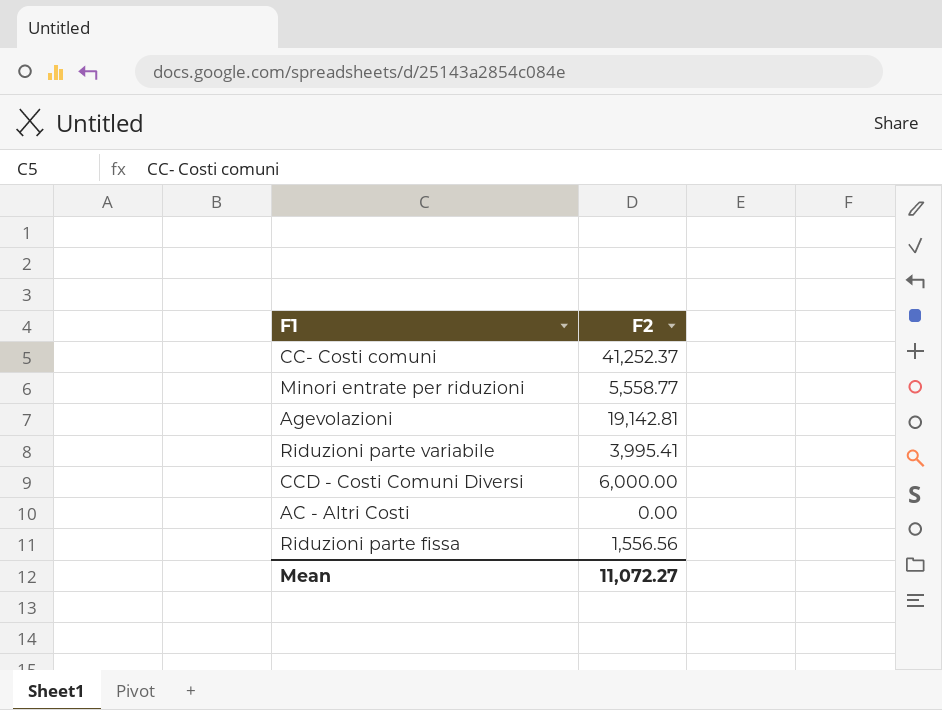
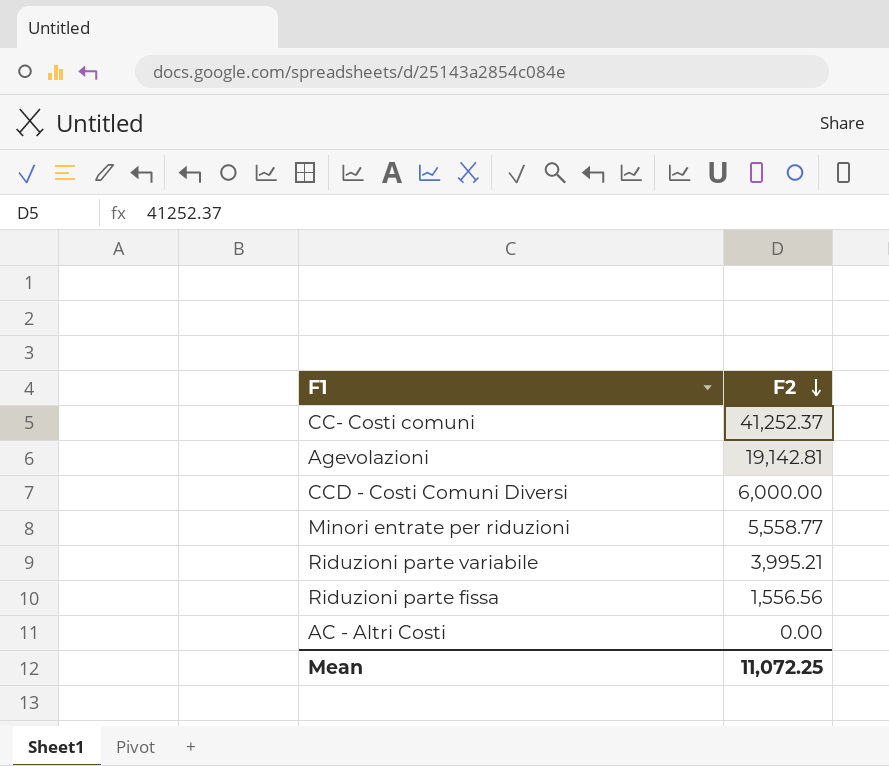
row order: none -> F2 descending
Riduzioni parte variabile | F2: 3,995.41 -> 3,995.21
Mean | F2: 11,072.27 -> 11,072.25

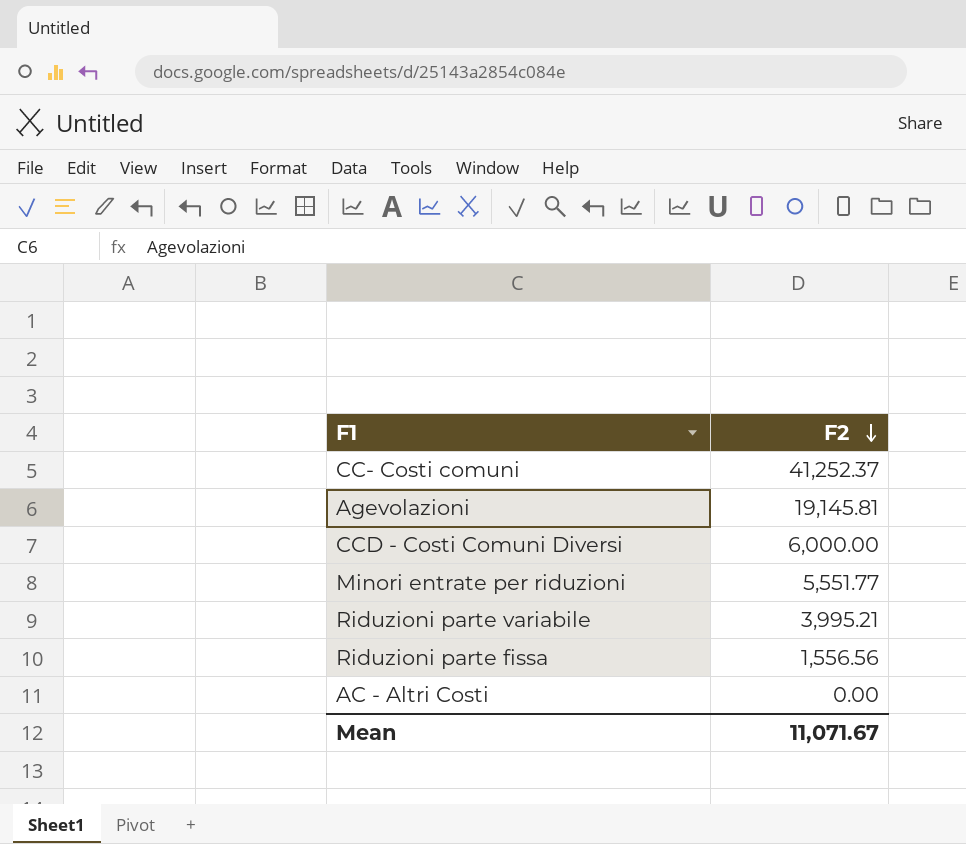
Agevolazioni | F2: 19,142.81 -> 19,145.81
Minori entrate per riduzioni | F2: 5,558.77 -> 5,551.77
Mean | F2: 11,072.25 -> 11,071.67

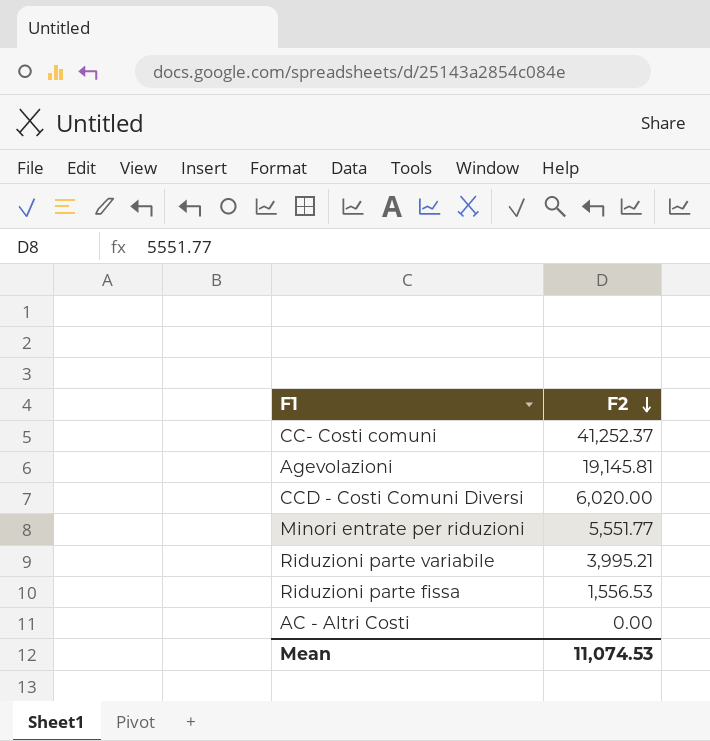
CCD - Costi Comuni Diversi | F2: 6,000.00 -> 6,020.00
Riduzioni parte fissa | F2: 1,556.56 -> 1,556.53
Mean | F2: 11,071.67 -> 11,074.53

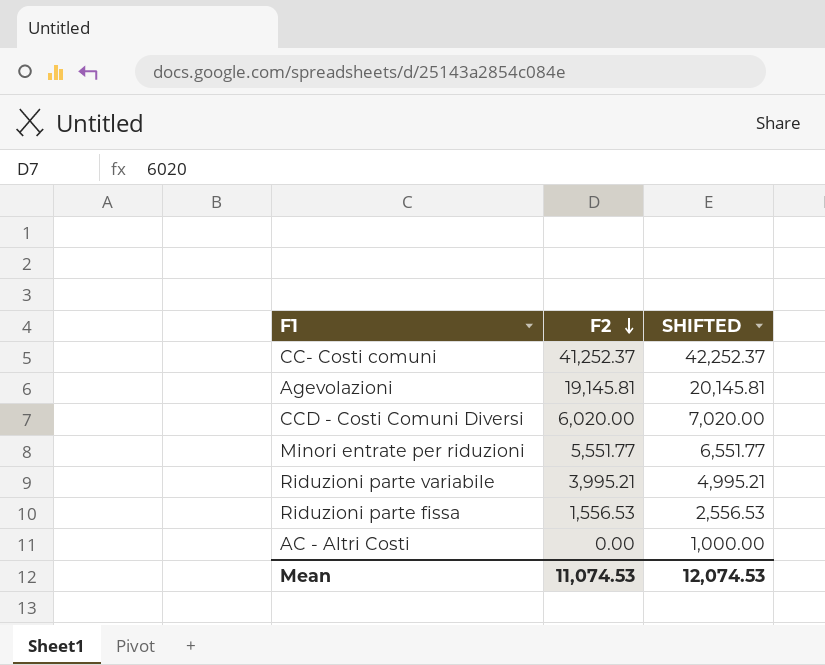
column SHIFTED | formula: none -> [F2] + 1000

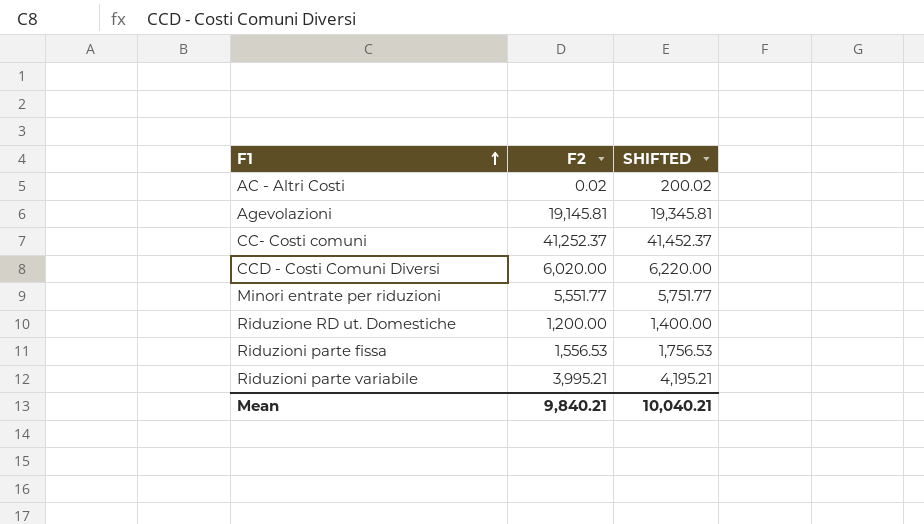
row order: F2 descending -> F1 ascending
column SHIFTED | formula: [F2] + 1000 -> [F2] + 200
AC - Altri Costi | F2: 0.00 -> 0.02
row Riduzione RD ut. Domestiche: none -> 1,200.00 | 1,400.00
Mean | F2: 11,074.53 -> 9,840.21
Mean | SHIFTED: 12,074.53 -> 10,040.21

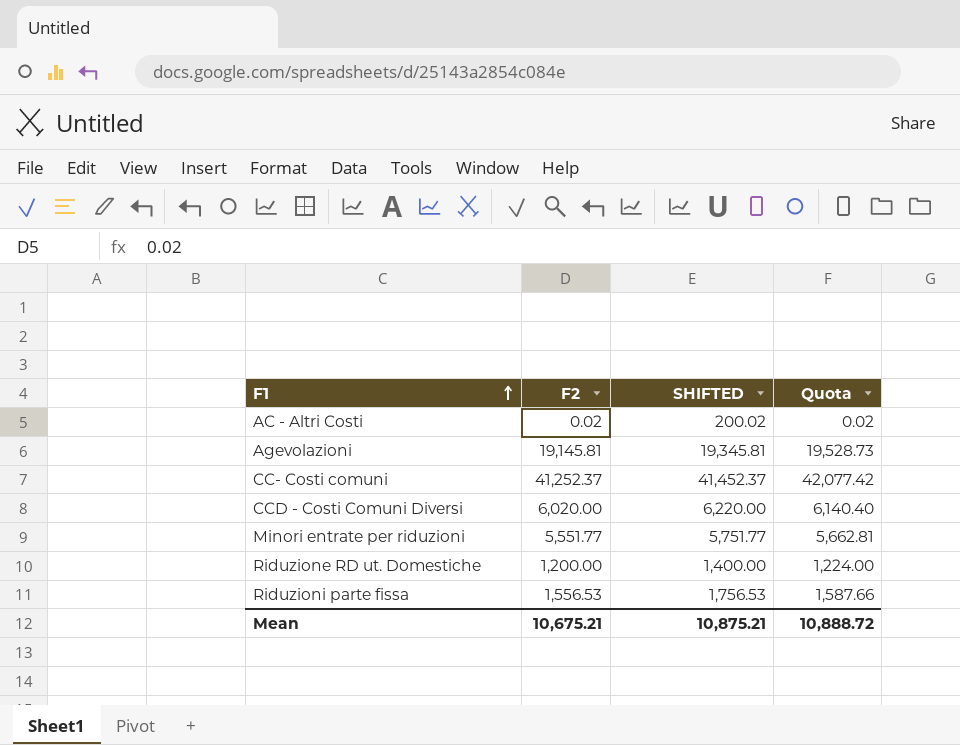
column Quota | formula: none -> [F2] * 1.02
row Riduzioni parte variabile: 3,995.21 | 4,195.21 -> none
Mean | F2: 9,840.21 -> 10,675.21
Mean | SHIFTED: 10,040.21 -> 10,875.21

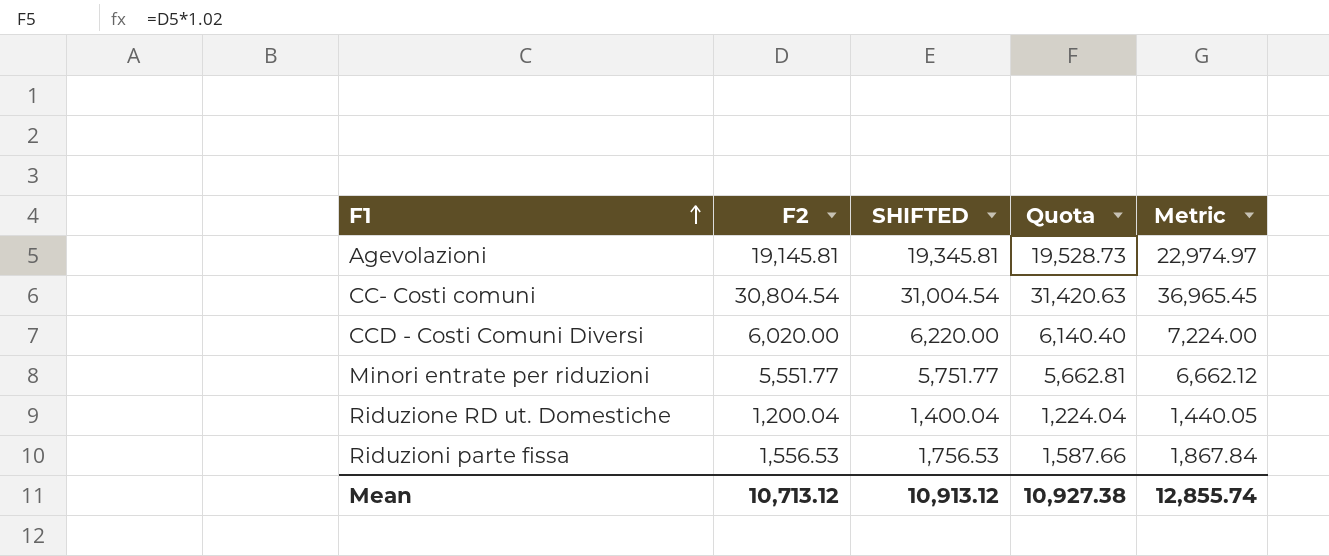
column Metric | formula: none -> [F2] * 1.2
row AC - Altri Costi: 0.02 | 200.02 | 0.02 -> none
CC- Costi comuni | F2: 41,252.37 -> 30,804.54
CC- Costi comuni | SHIFTED: 41,452.37 -> 31,004.54
CC- Costi comuni | Quota: 42,077.42 -> 31,420.63
Riduzione RD ut. Domestiche | F2: 1,200.00 -> 1,200.04
Riduzione RD ut. Domestiche | SHIFTED: 1,400.00 -> 1,400.04
Riduzione RD ut. Domestiche | Quota: 1,224.00 -> 1,224.04
Mean | F2: 10,675.21 -> 10,713.12
Mean | SHIFTED: 10,875.21 -> 10,913.12
Mean | Quota: 10,888.72 -> 10,927.38

